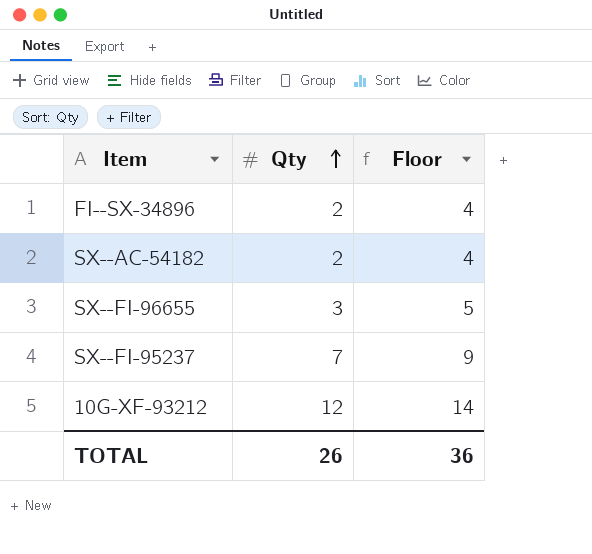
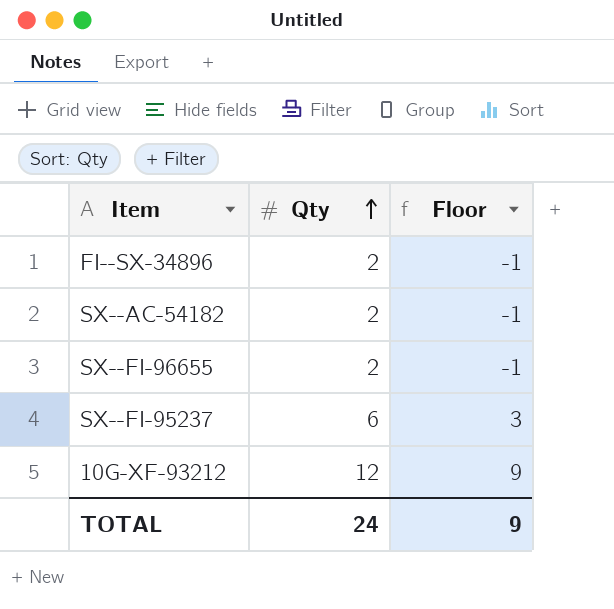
column Floor | formula: [Qty] + 2 -> [Qty] - 3
SX--FI-96655 | Qty: 3 -> 2
SX--FI-95237 | Qty: 7 -> 6
TOTAL | Qty: 26 -> 24
TOTAL | Floor: 36 -> 9

